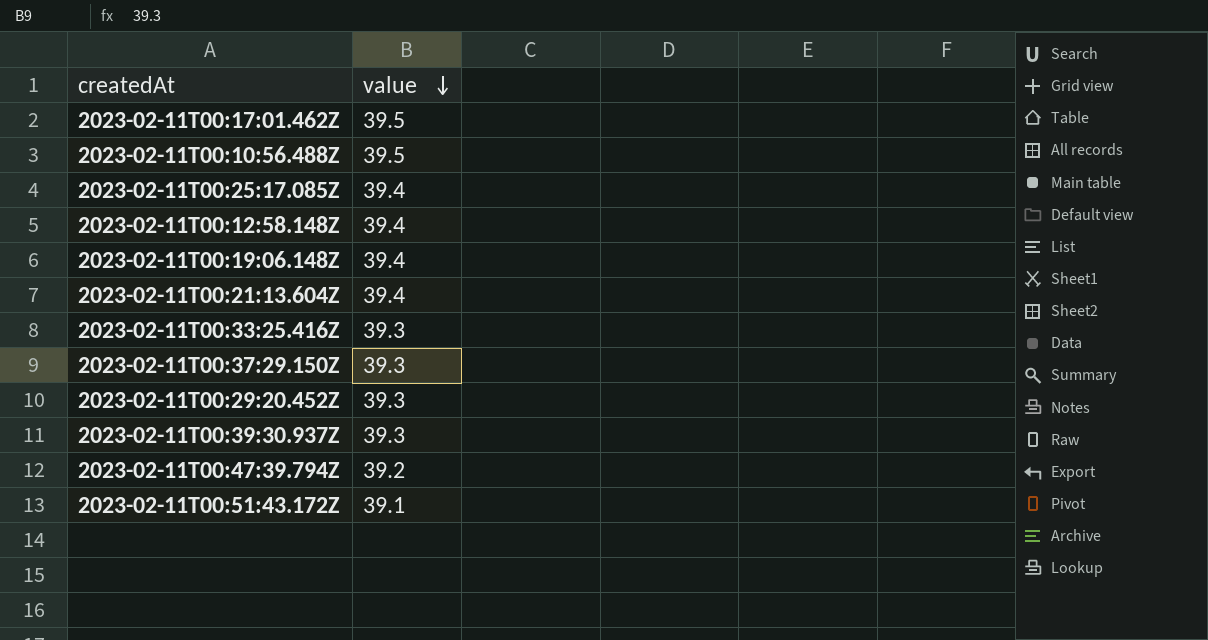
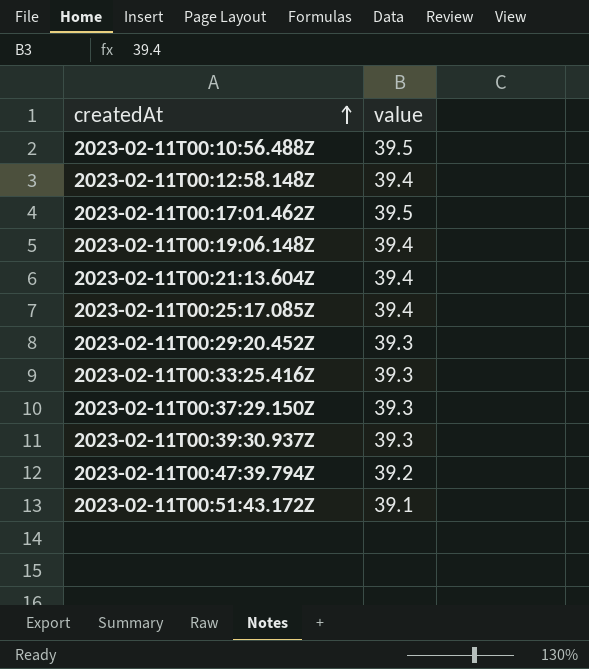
row order: value descending -> createdAt ascending

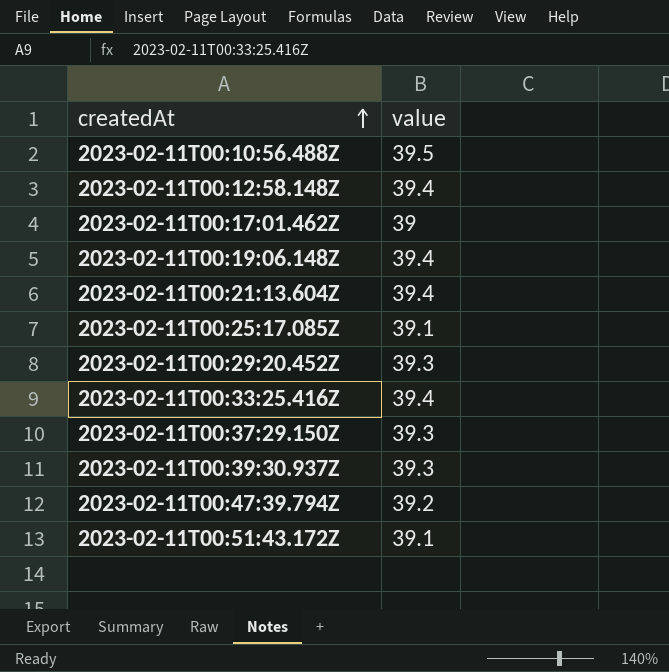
2023-02-11T00:17:01.462Z | value: 39.5 -> 39
2023-02-11T00:25:17.085Z | value: 39.4 -> 39.1
2023-02-11T00:33:25.416Z | value: 39.3 -> 39.4

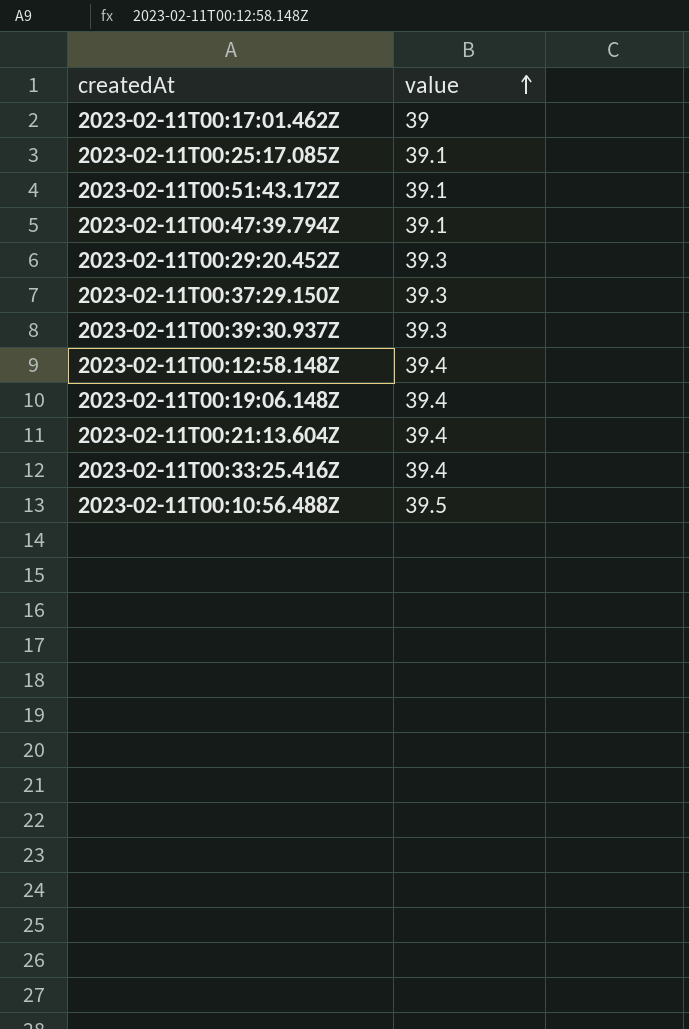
row order: createdAt ascending -> value ascending
2023-02-11T00:47:39.794Z | value: 39.2 -> 39.1

